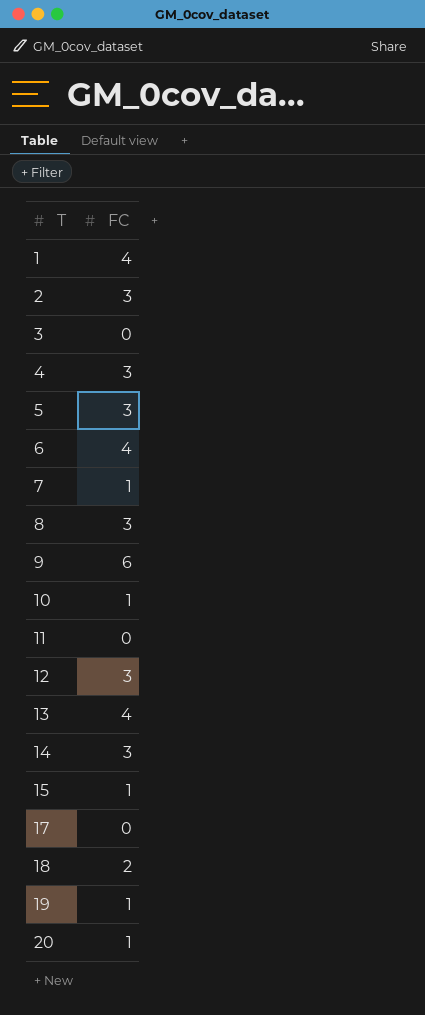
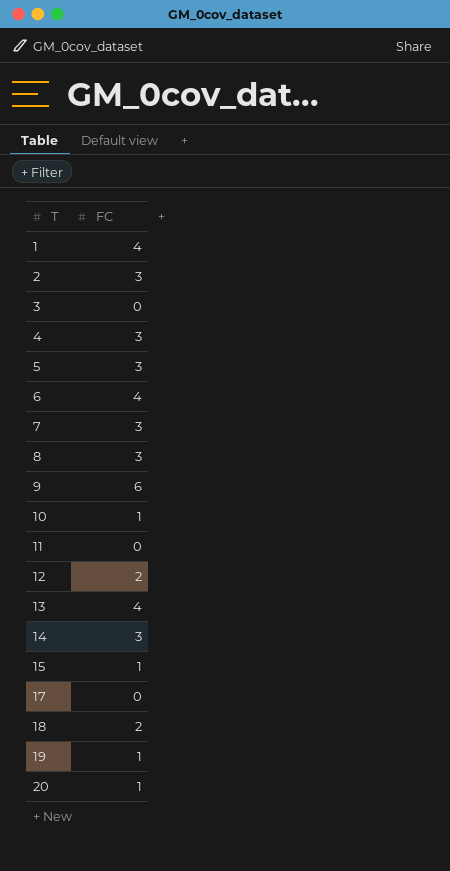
7 | FC: 1 -> 3
12 | FC: 3 -> 2

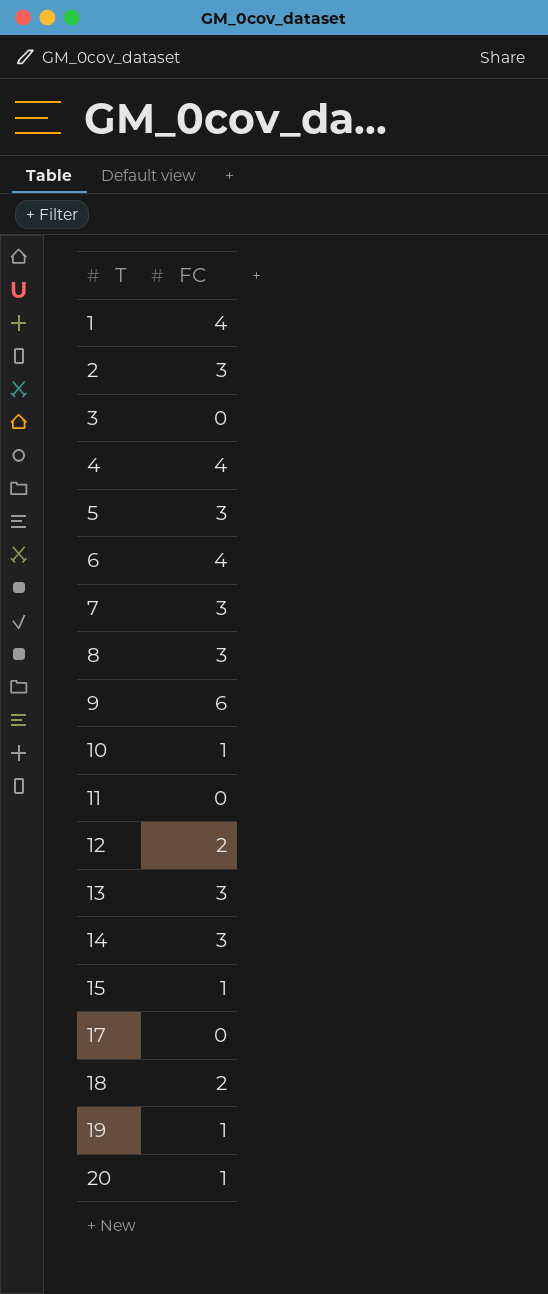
4 | FC: 3 -> 4
13 | FC: 4 -> 3

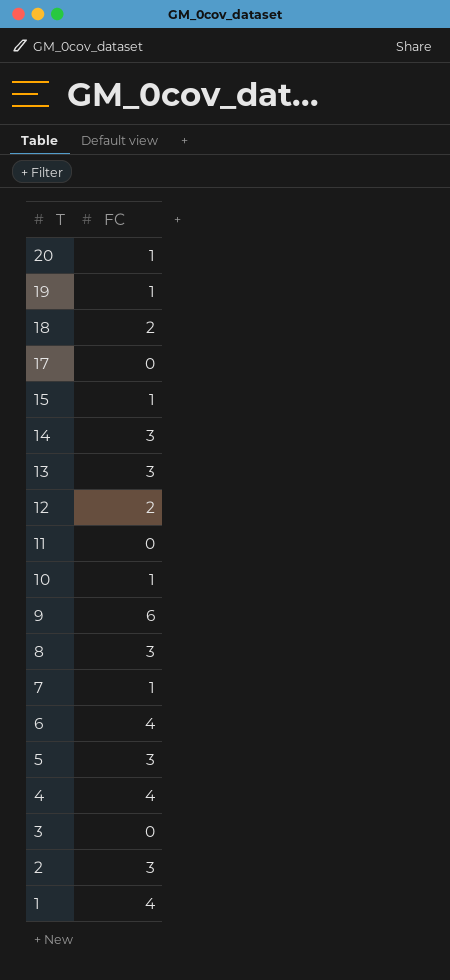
row order: T ascending -> T descending
7 | FC: 3 -> 1

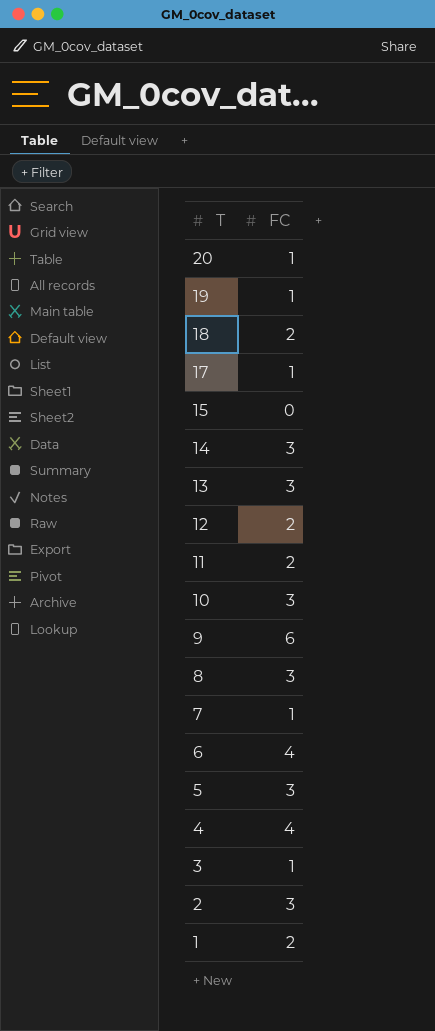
17 | FC: 0 -> 1
15 | FC: 1 -> 0
11 | FC: 0 -> 2
10 | FC: 1 -> 3
3 | FC: 0 -> 1
1 | FC: 4 -> 2

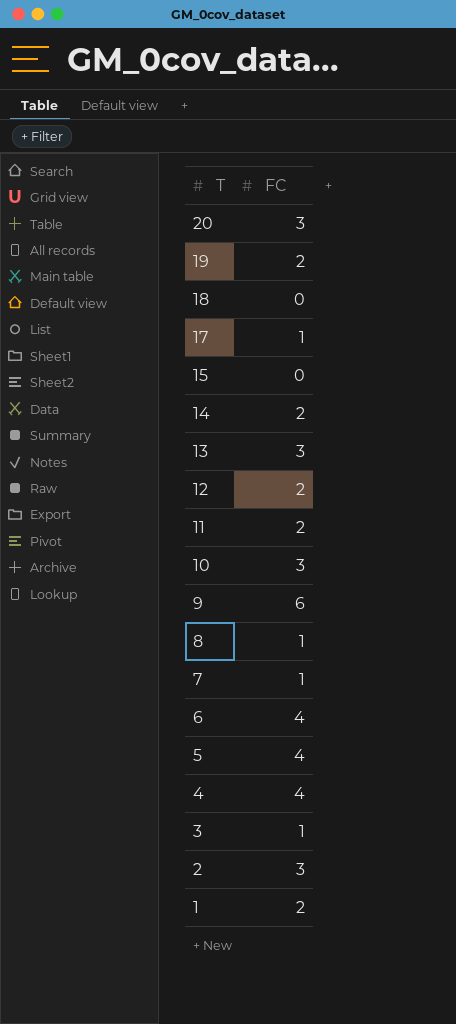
20 | FC: 1 -> 3
19 | FC: 1 -> 2
18 | FC: 2 -> 0
14 | FC: 3 -> 2
8 | FC: 3 -> 1
5 | FC: 3 -> 4

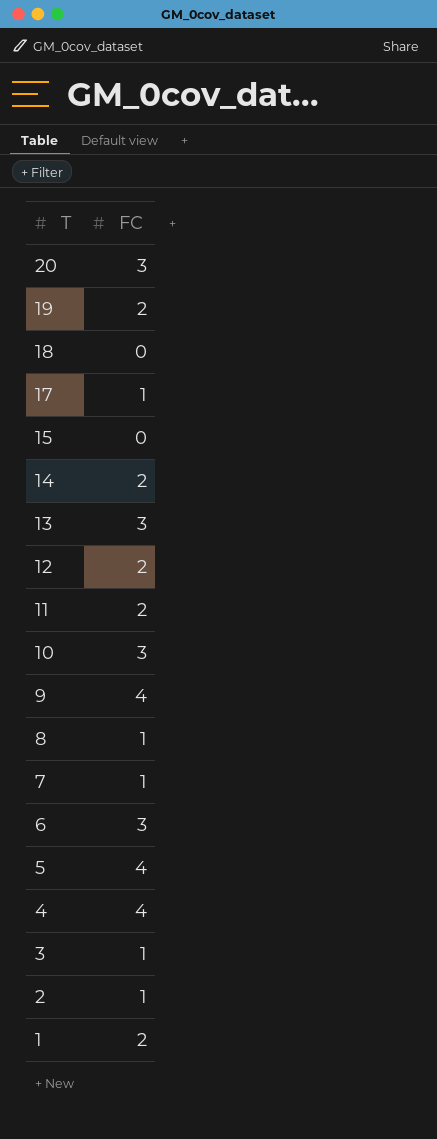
9 | FC: 6 -> 4
6 | FC: 4 -> 3
2 | FC: 3 -> 1

